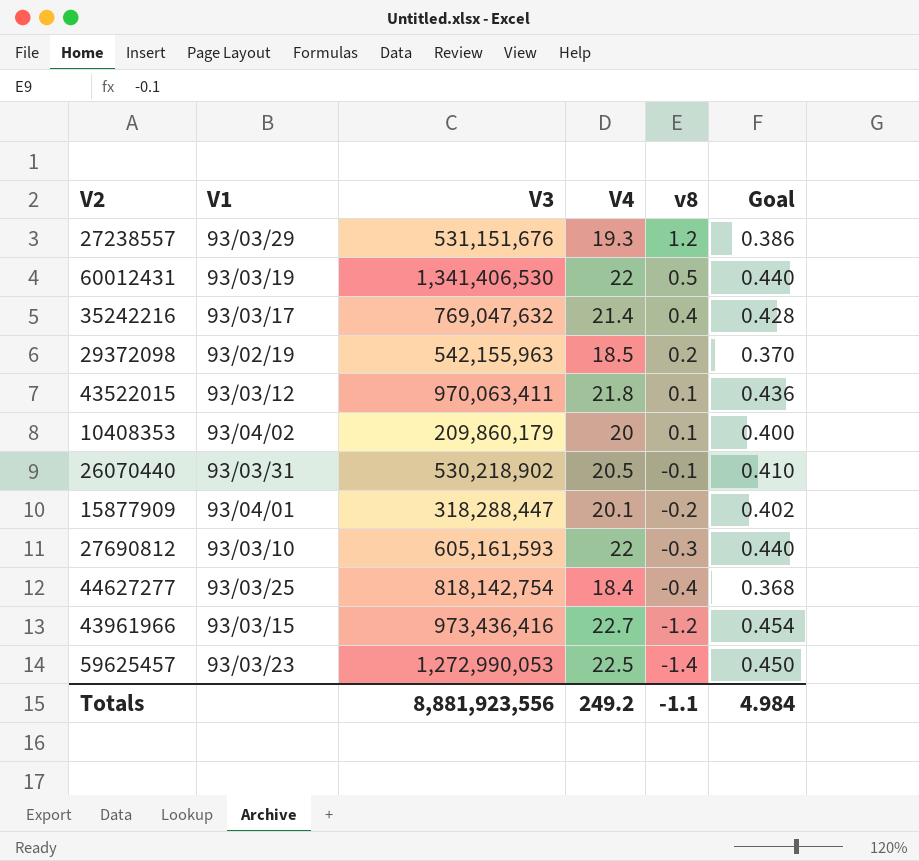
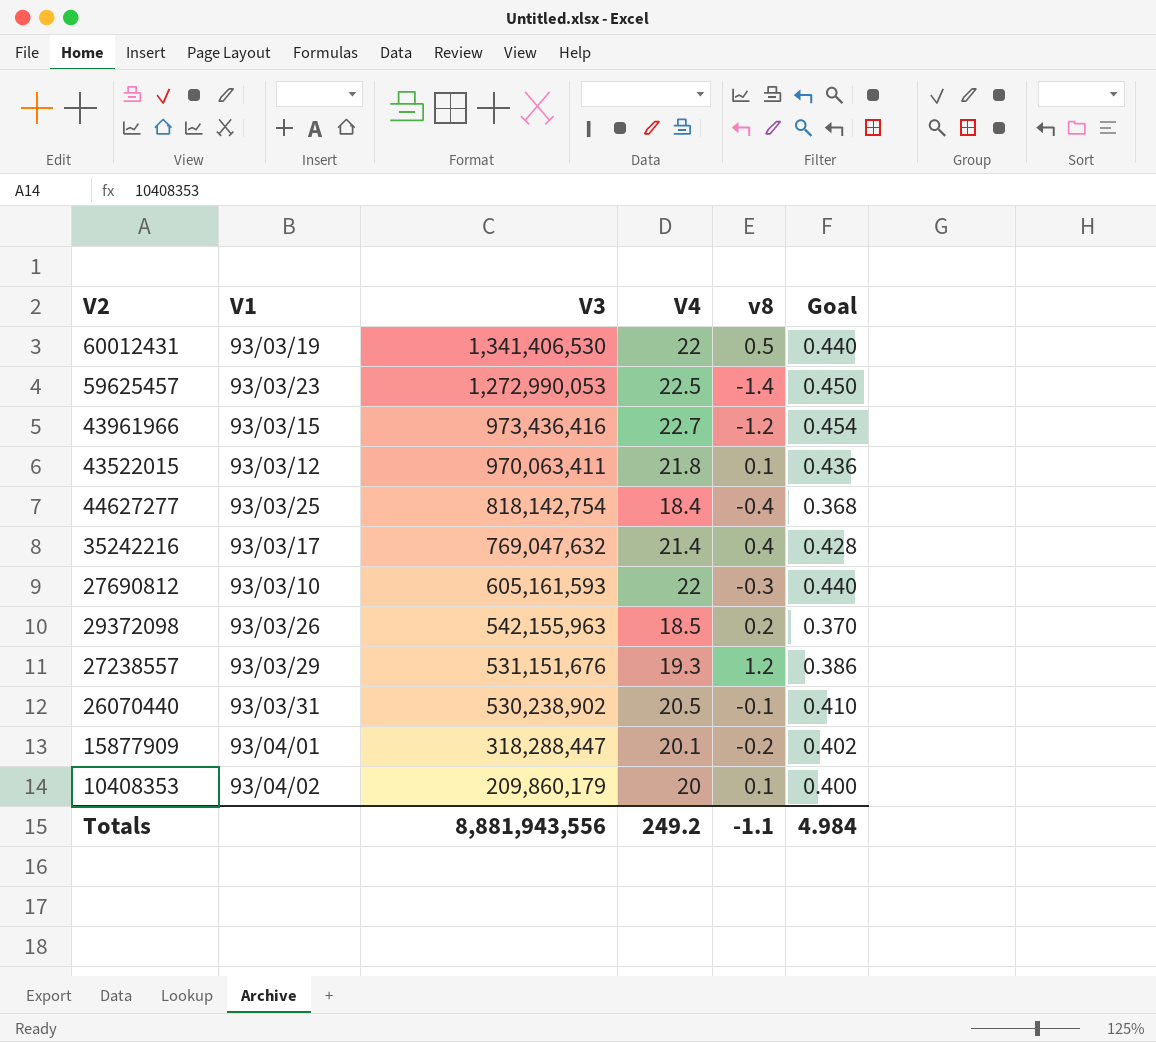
row order: v8 descending -> V3 descending
29372098 | V1: 93/02/19 -> 93/03/26
26070440 | V3: 530,218,902 -> 530,238,902
Totals | V3: 8,881,923,556 -> 8,881,943,556

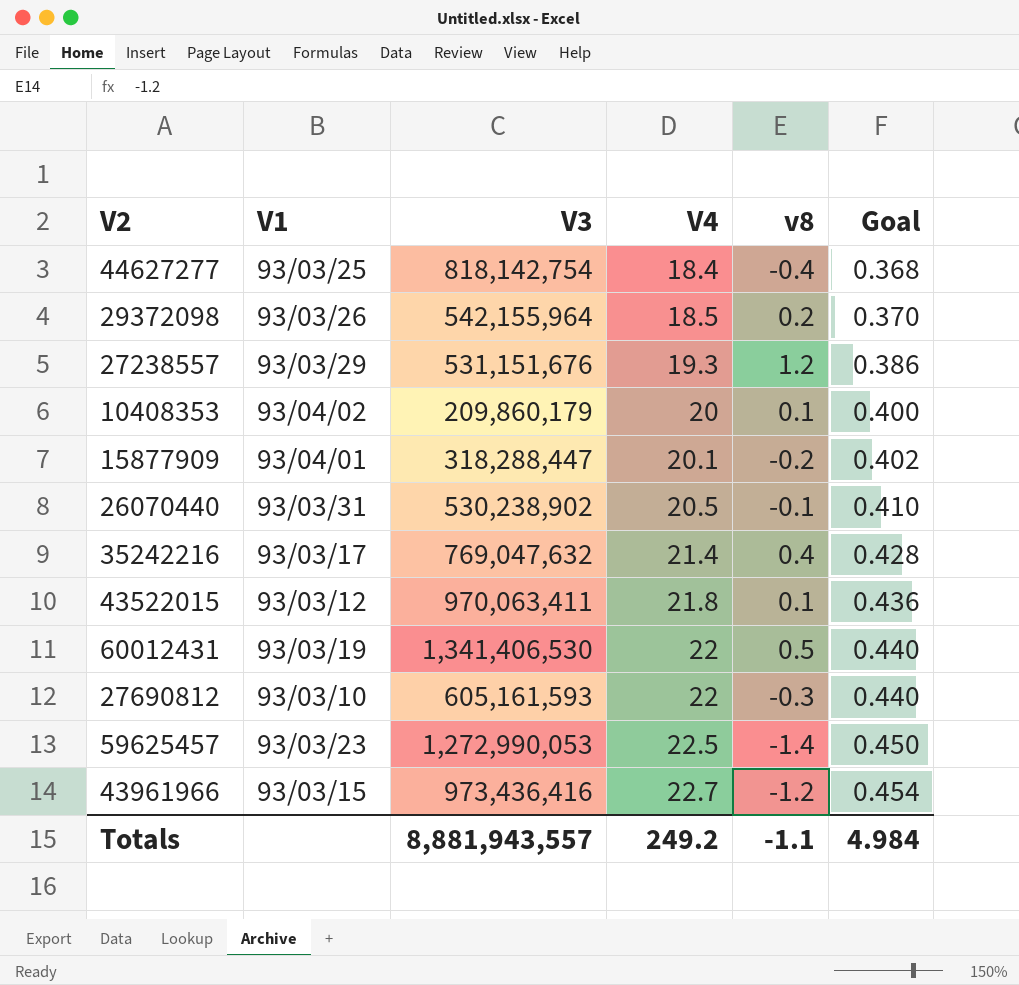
row order: V3 descending -> V4 ascending
29372098 | V3: 542,155,963 -> 542,155,964
Totals | V3: 8,881,943,556 -> 8,881,943,557

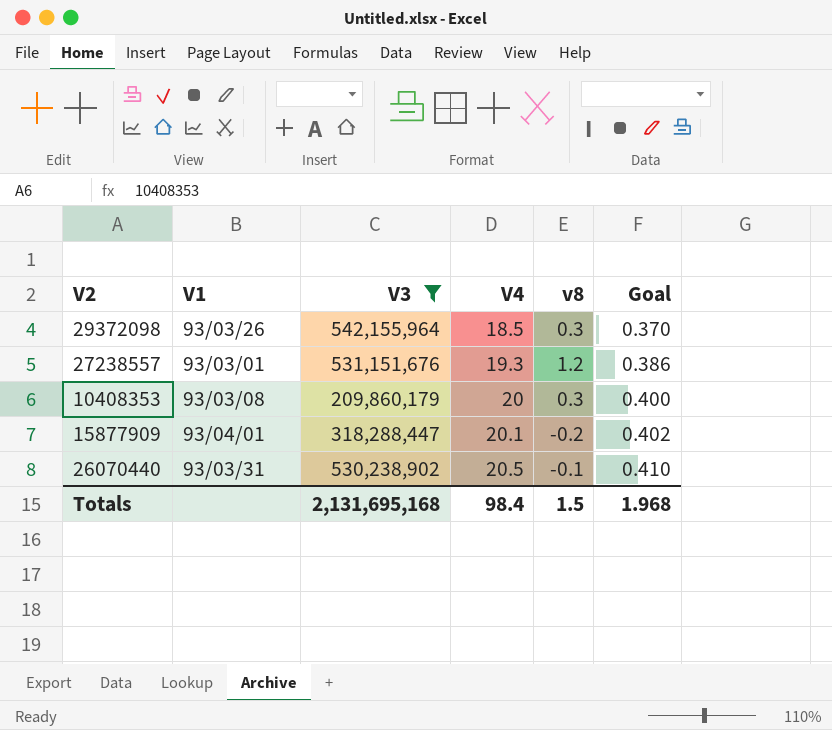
filter: none -> V3 <= 542,155,964
29372098 | v8: 0.2 -> 0.3
27238557 | V1: 93/03/29 -> 93/03/01
10408353 | V1: 93/04/02 -> 93/03/08
10408353 | v8: 0.1 -> 0.3
Totals | V3: 8,881,943,557 -> 2,131,695,168
Totals | V4: 249.2 -> 98.4
Totals | v8: -1.1 -> 1.5
Totals | Goal: 4.984 -> 1.968

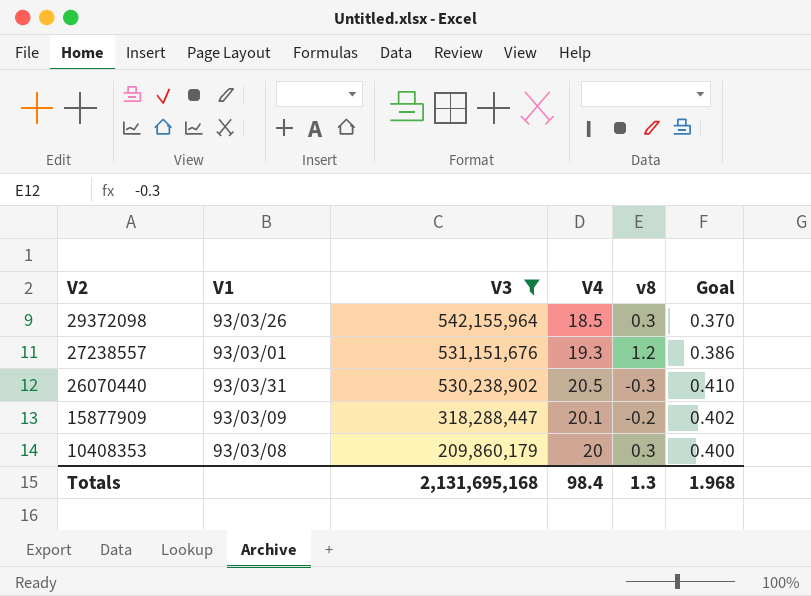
row order: V4 ascending -> V2 descending
26070440 | v8: -0.1 -> -0.3
15877909 | V1: 93/04/01 -> 93/03/09
Totals | v8: 1.5 -> 1.3

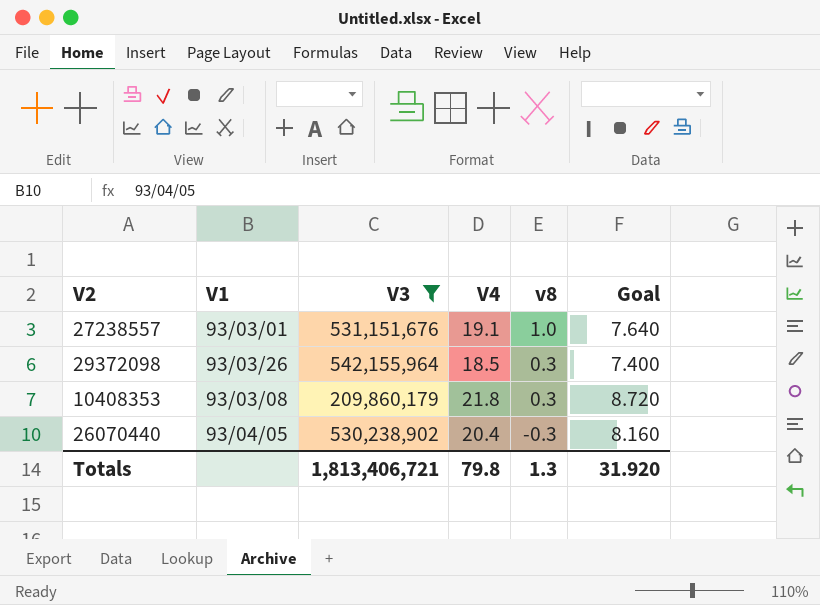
row order: V2 descending -> v8 descending
column Goal | formula: [V4] * 0.02 -> [V4] * 0.4
row 15877909: 93/03/09 | 318,288,447 | 20.1 | -0.2 | 0.402 -> none
27238557 | V4: 19.3 -> 19.1
27238557 | v8: 1.2 -> 1.0
10408353 | V4: 20 -> 21.8
26070440 | V1: 93/03/31 -> 93/04/05
26070440 | V4: 20.5 -> 20.4
Totals | V3: 2,131,695,168 -> 1,813,406,721
Totals | V4: 98.4 -> 79.8
Totals | Goal: 1.968 -> 31.920

